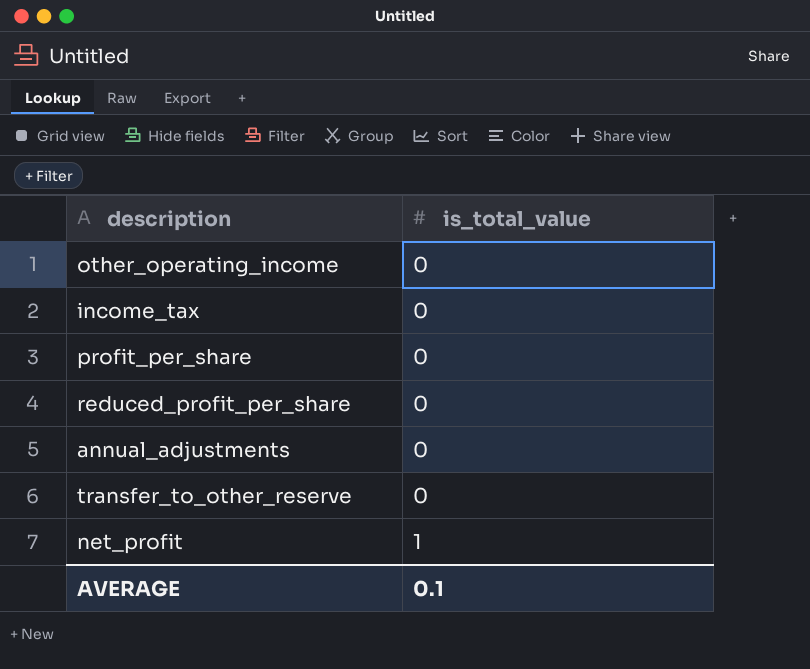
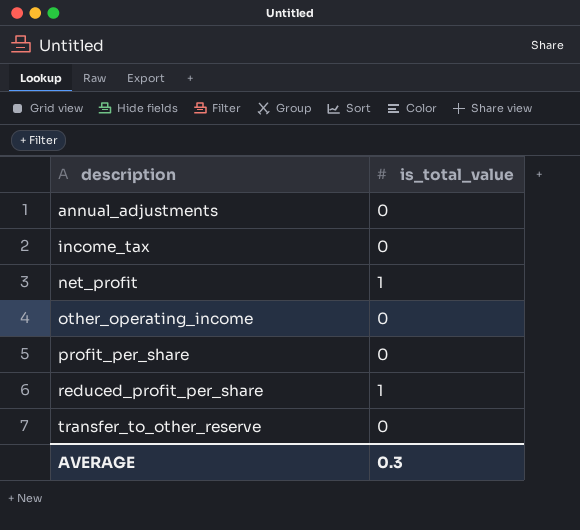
row order: is_total_value ascending -> description ascending
reduced_profit_per_share | is_total_value: 0 -> 1
AVERAGE | is_total_value: 0.1 -> 0.3

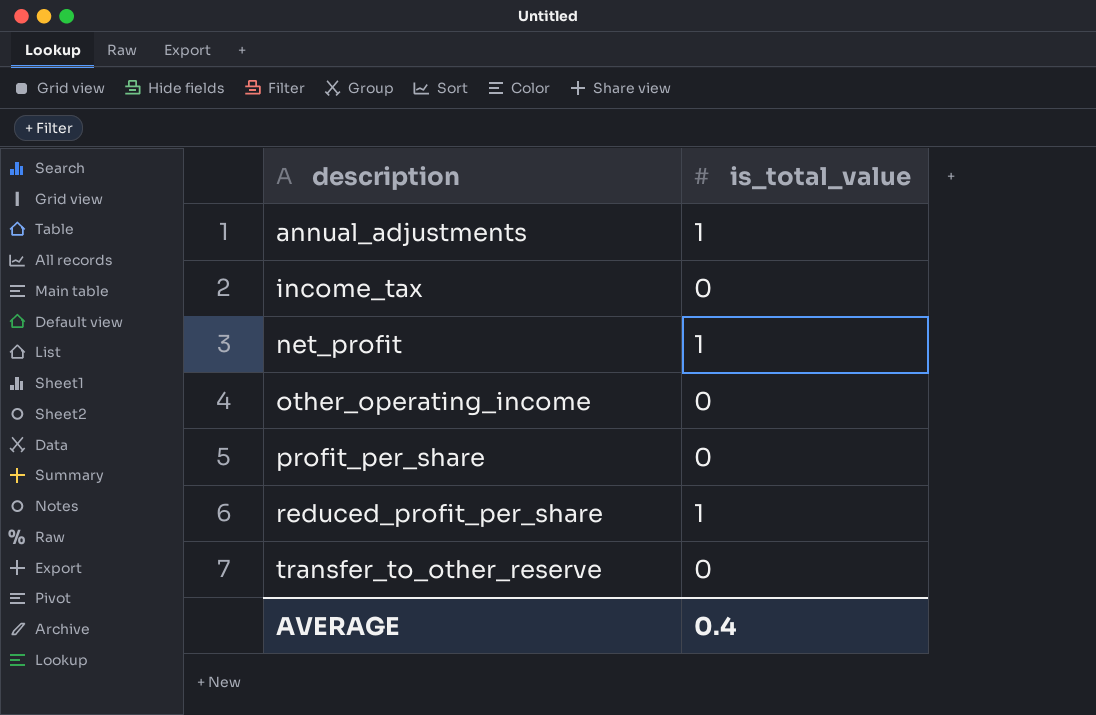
annual_adjustments | is_total_value: 0 -> 1
AVERAGE | is_total_value: 0.3 -> 0.4

